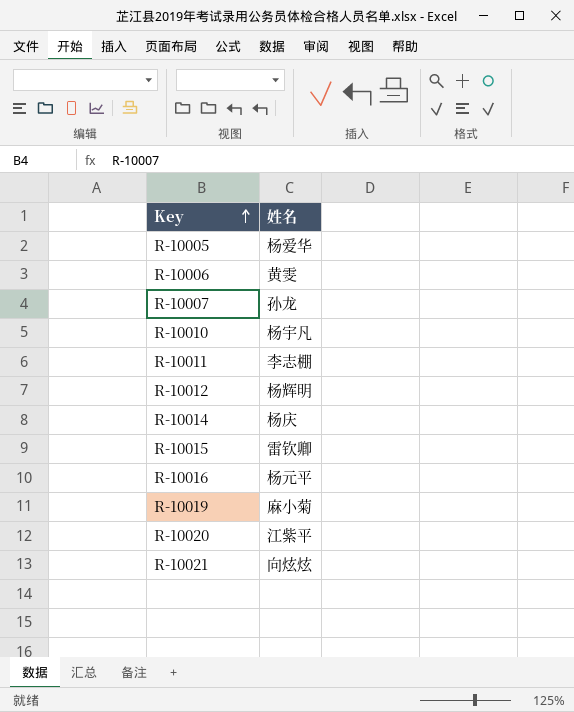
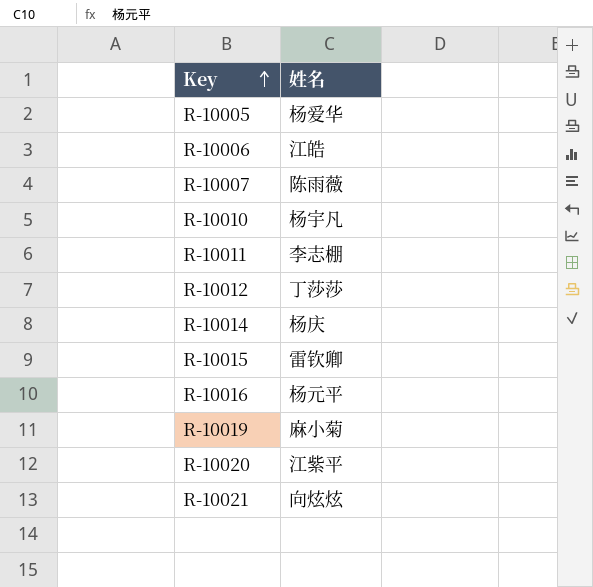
R-10006 | 姓名: 黄雯 -> 江皓
R-10007 | 姓名: 孙龙 -> 陈雨薇
R-10012 | 姓名: 杨辉明 -> 丁莎莎

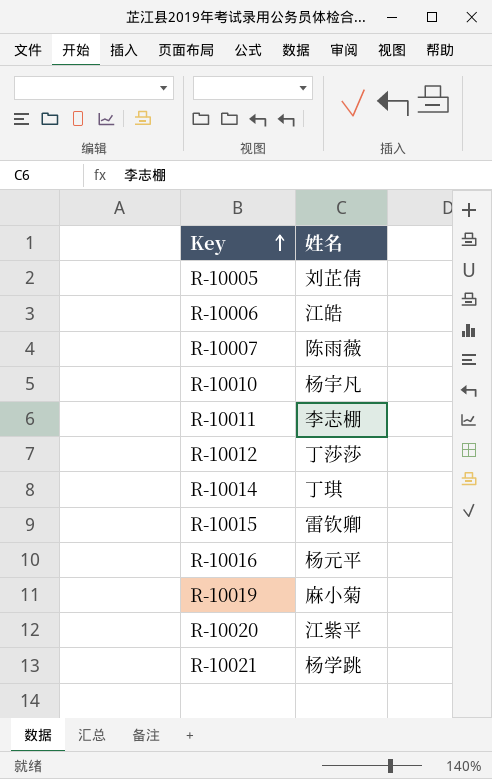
R-10005 | 姓名: 杨爱华 -> 刘芷倩
R-10014 | 姓名: 杨庆 -> 丁琪
R-10021 | 姓名: 向炫炫 -> 杨学跳

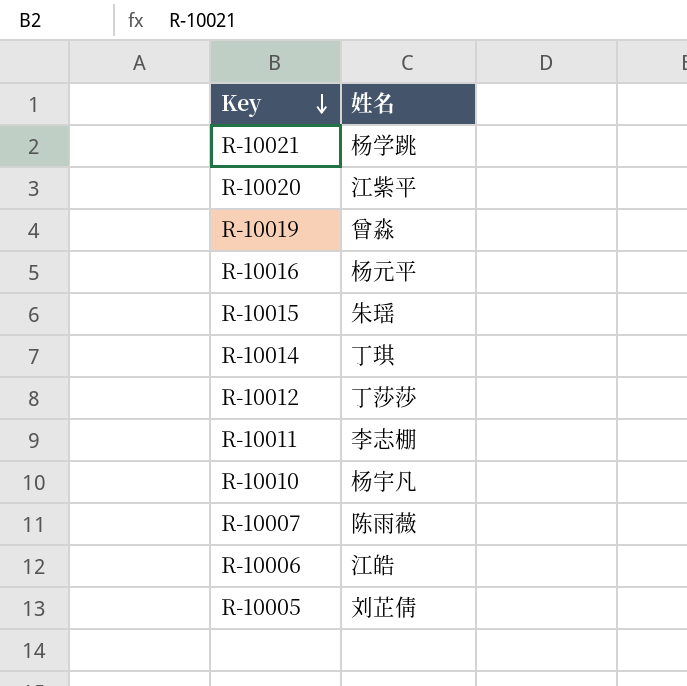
row order: Key ascending -> Key descending
R-10019 | 姓名: 麻小菊 -> 曾淼
R-10015 | 姓名: 雷钦卿 -> 朱瑶

